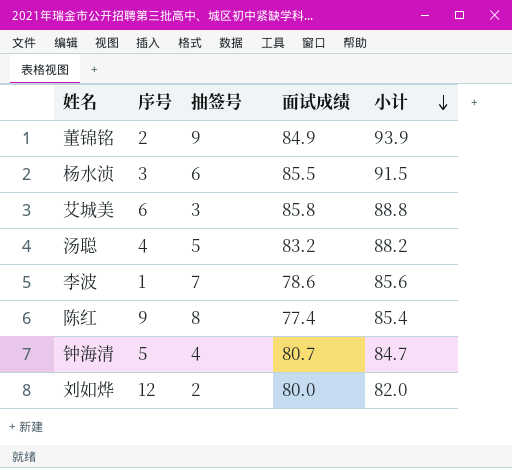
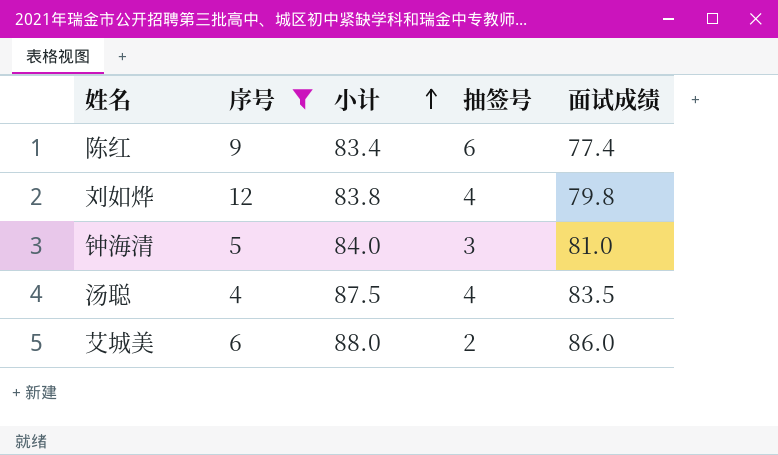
filter: none -> 序号 >= 4
row order: 小计 descending -> 小计 ascending
column 小计 | position: 5 -> 3
陈红 | 小计: 85.4 -> 83.4
陈红 | 抽签号: 8 -> 6
刘如烨 | 小计: 82.0 -> 83.8
刘如烨 | 抽签号: 2 -> 4
刘如烨 | 面试成绩: 80.0 -> 79.8
钟海清 | 小计: 84.7 -> 84.0
钟海清 | 抽签号: 4 -> 3
钟海清 | 面试成绩: 80.7 -> 81.0
汤聪 | 小计: 88.2 -> 87.5
汤聪 | 抽签号: 5 -> 4
汤聪 | 面试成绩: 83.2 -> 83.5
艾城美 | 小计: 88.8 -> 88.0
艾城美 | 抽签号: 3 -> 2
艾城美 | 面试成绩: 85.8 -> 86.0

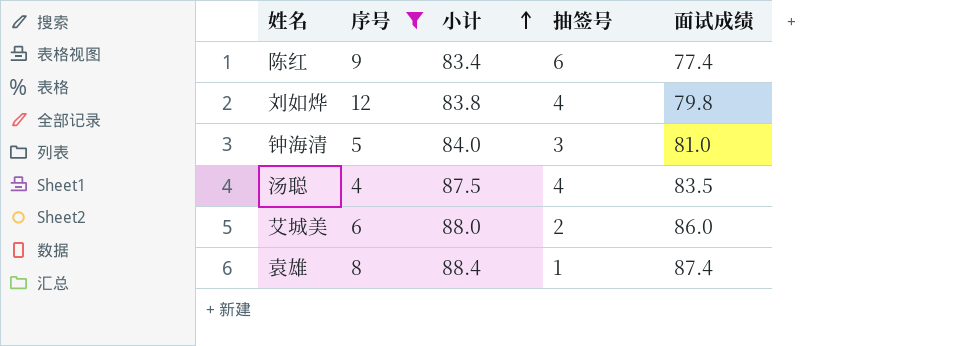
row 袁雄: none -> 8 | 88.4 | 1 | 87.4

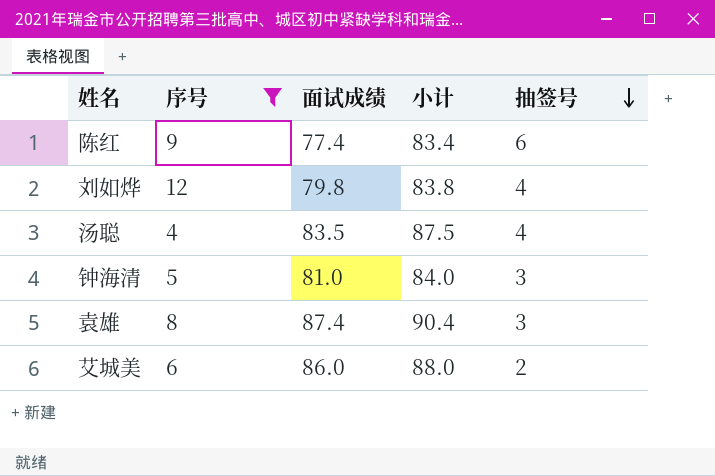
row order: 小计 ascending -> 抽签号 descending
column 面试成绩 | position: 5 -> 3
袁雄 | 小计: 88.4 -> 90.4
袁雄 | 抽签号: 1 -> 3

